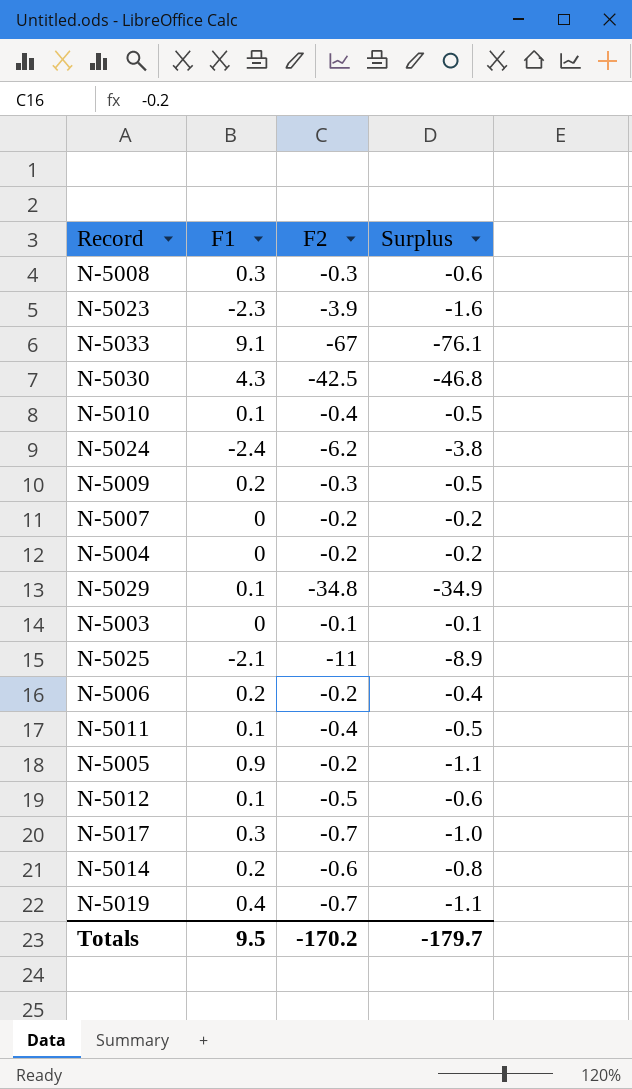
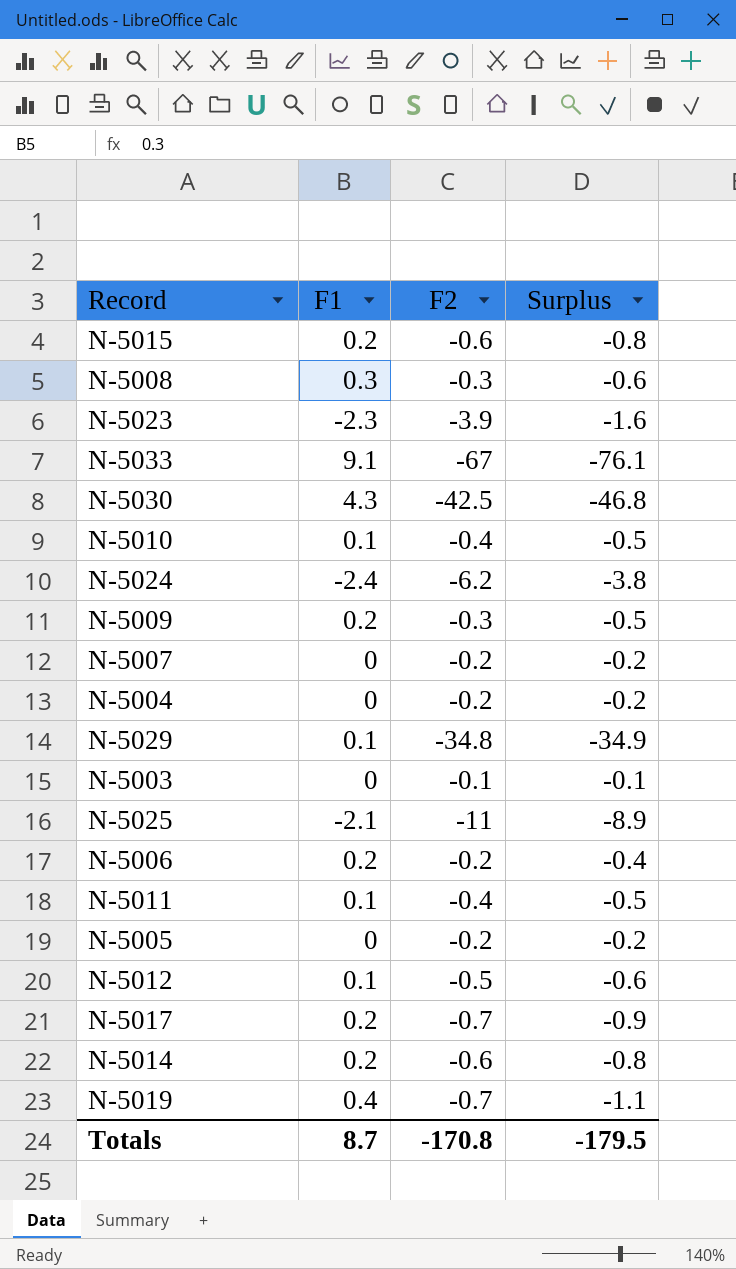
row N-5015: none -> 0.2 | -0.6 | -0.8
N-5005 | F1: 0.9 -> 0
N-5005 | Surplus: -1.1 -> -0.2
N-5017 | F1: 0.3 -> 0.2
N-5017 | Surplus: -1.0 -> -0.9
Totals | F1: 9.5 -> 8.7
Totals | F2: -170.2 -> -170.8
Totals | Surplus: -179.7 -> -179.5

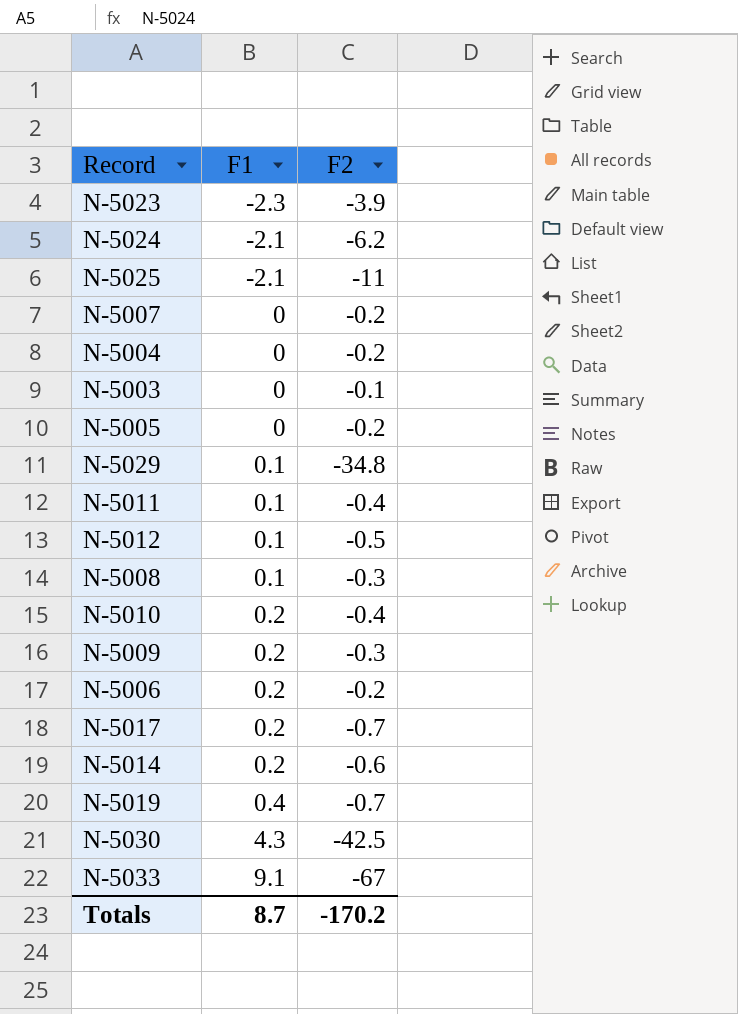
row order: none -> F1 ascending
column Surplus | formula: [F2] - [F1] -> none
row N-5015: 0.2 | -0.6 | -0.8 -> none
N-5024 | F1: -2.4 -> -2.1
N-5008 | F1: 0.3 -> 0.1
N-5010 | F1: 0.1 -> 0.2
Totals | F2: -170.8 -> -170.2

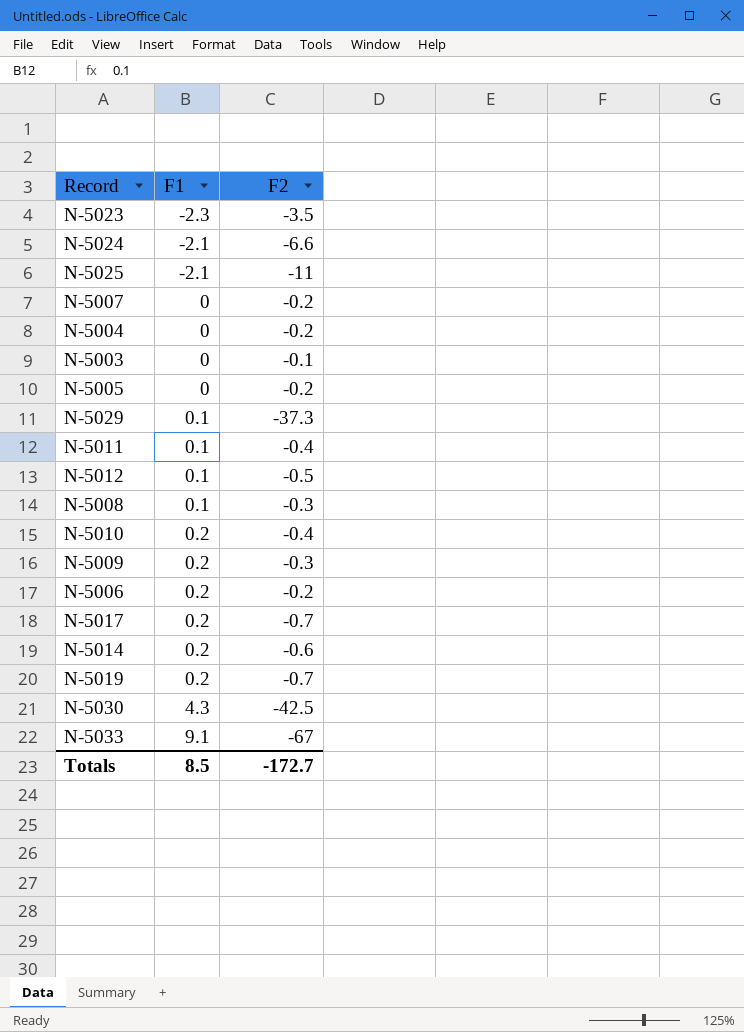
N-5023 | F2: -3.9 -> -3.5
N-5024 | F2: -6.2 -> -6.6
N-5029 | F2: -34.8 -> -37.3
N-5019 | F1: 0.4 -> 0.2
Totals | F1: 8.7 -> 8.5
Totals | F2: -170.2 -> -172.7

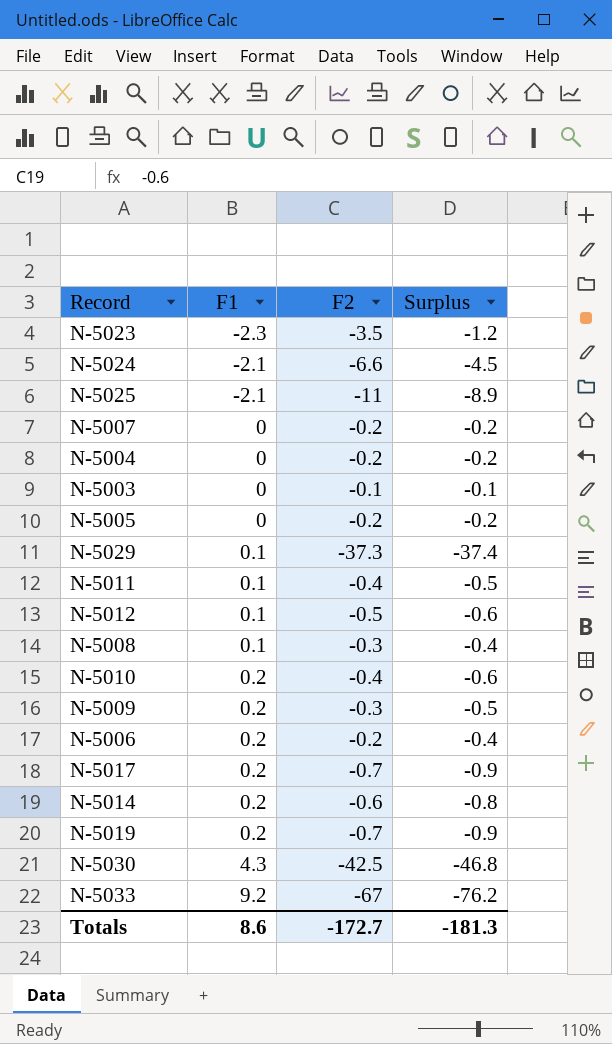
column Surplus | formula: none -> [F2] - [F1]
N-5033 | F1: 9.1 -> 9.2
Totals | F1: 8.5 -> 8.6

